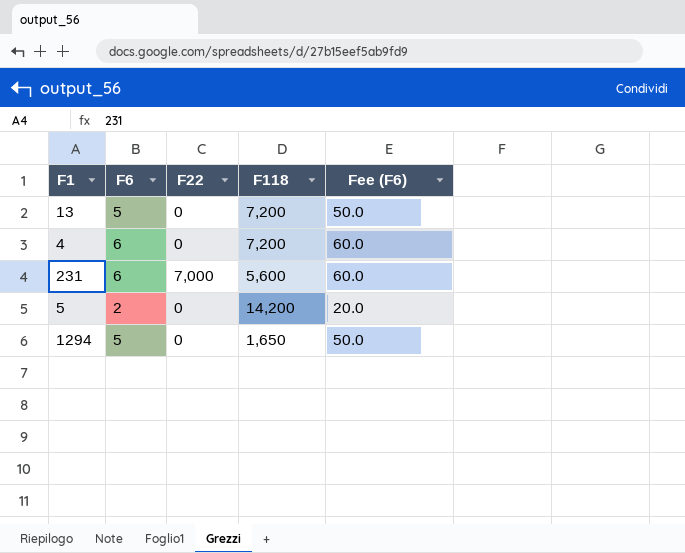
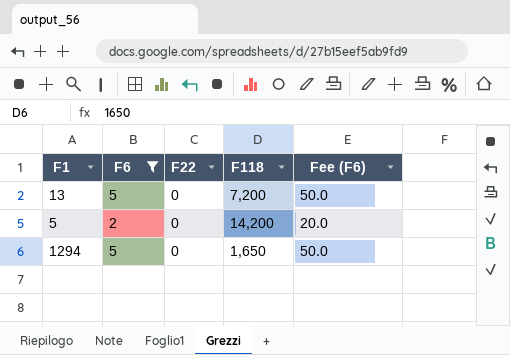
filter: none -> F6 != 6

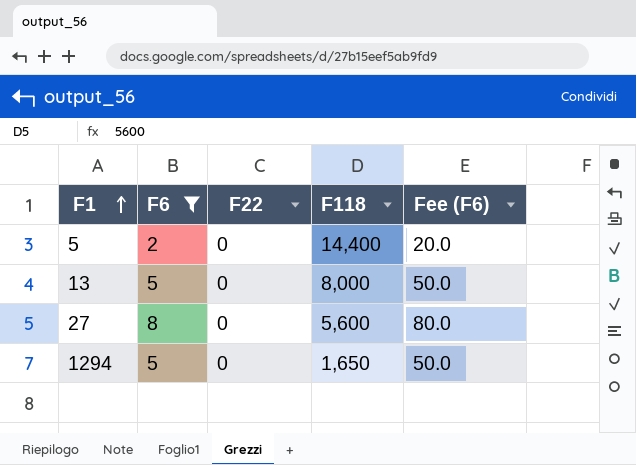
row order: none -> F1 ascending
5 | F118: 14,200 -> 14,400
13 | F118: 7,200 -> 8,000
row 27: none -> 8 | 0 | 5,600 | 80.0

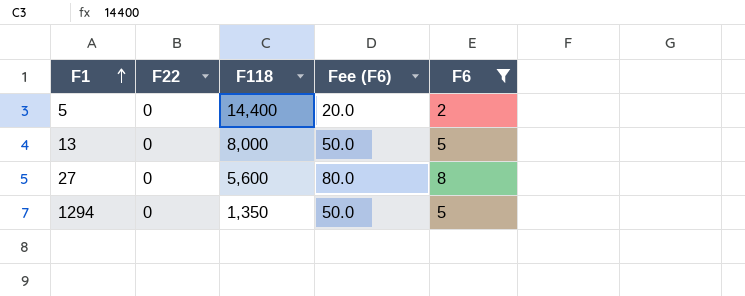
column F6 | position: 2 -> 5
1294 | F118: 1,650 -> 1,350

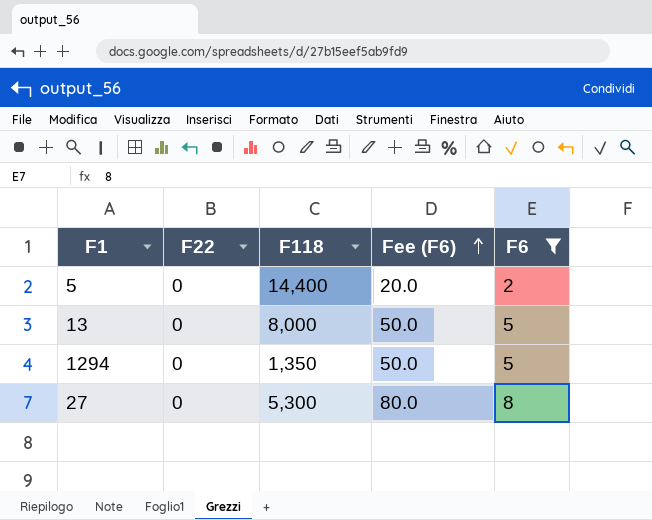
row order: F1 ascending -> Fee (F6) ascending
27 | F118: 5,600 -> 5,300

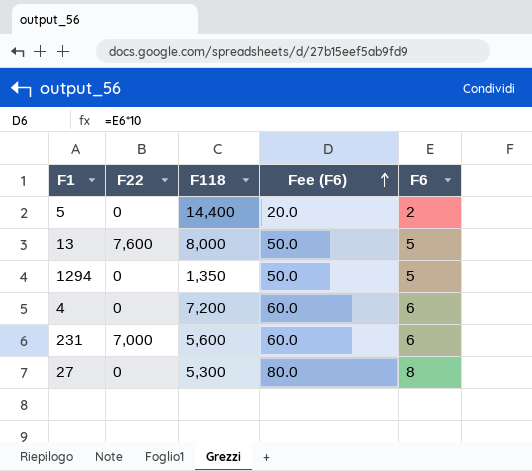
filter: F6 != 6 -> none
13 | F22: 0 -> 7,600

